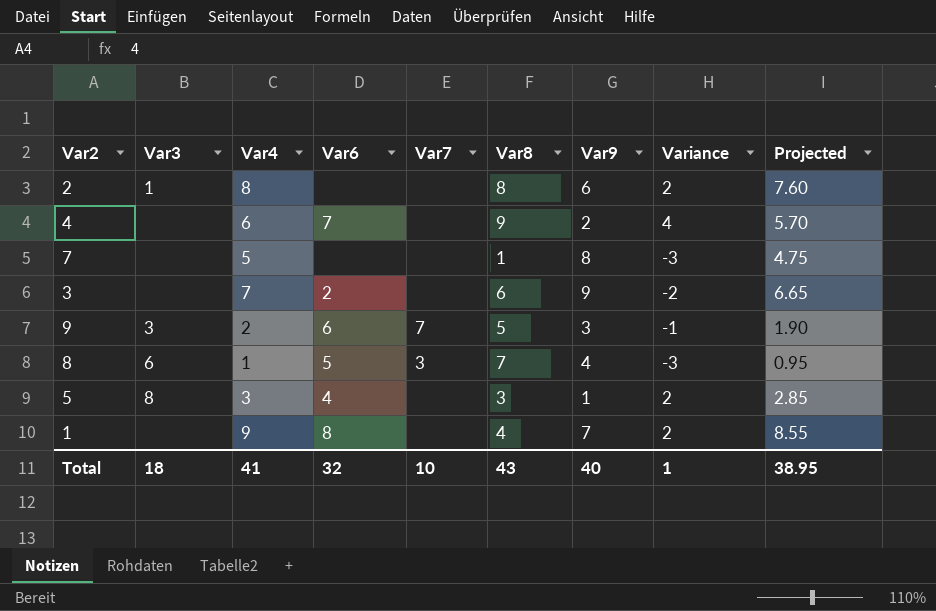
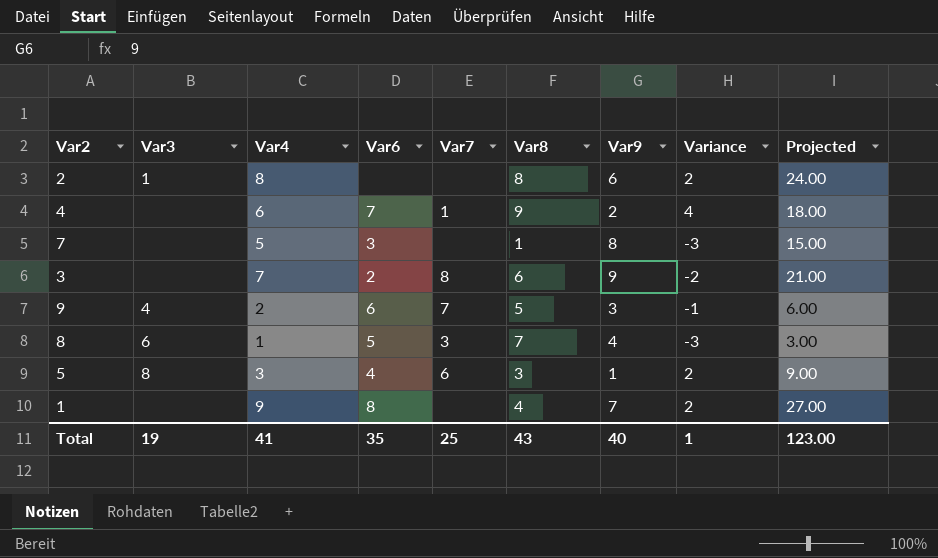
column Projected | formula: [Var4] * 0.95 -> [Var4] * 3
4 | Var7: none -> 1
7 | Var6: none -> 3
3 | Var7: none -> 8
9 | Var3: 3 -> 4
5 | Var7: none -> 6
Total | Var3: 18 -> 19
Total | Var6: 32 -> 35
Total | Var7: 10 -> 25
Total | Projected: 38.95 -> 123.00

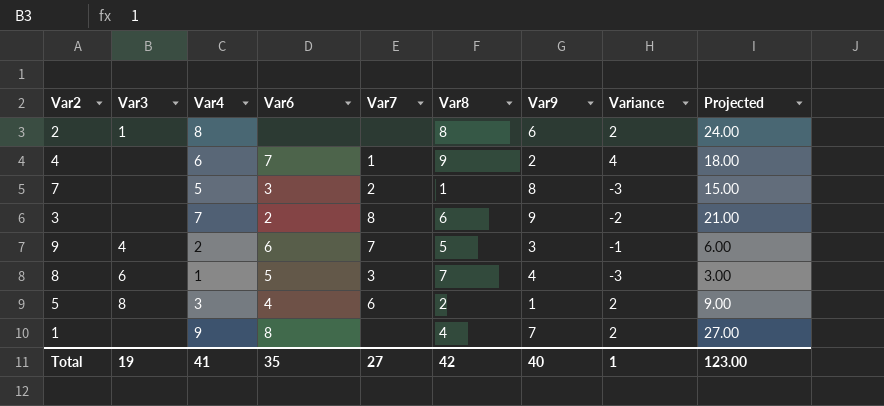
7 | Var7: none -> 2
5 | Var8: 3 -> 2
Total | Var7: 25 -> 27
Total | Var8: 43 -> 42

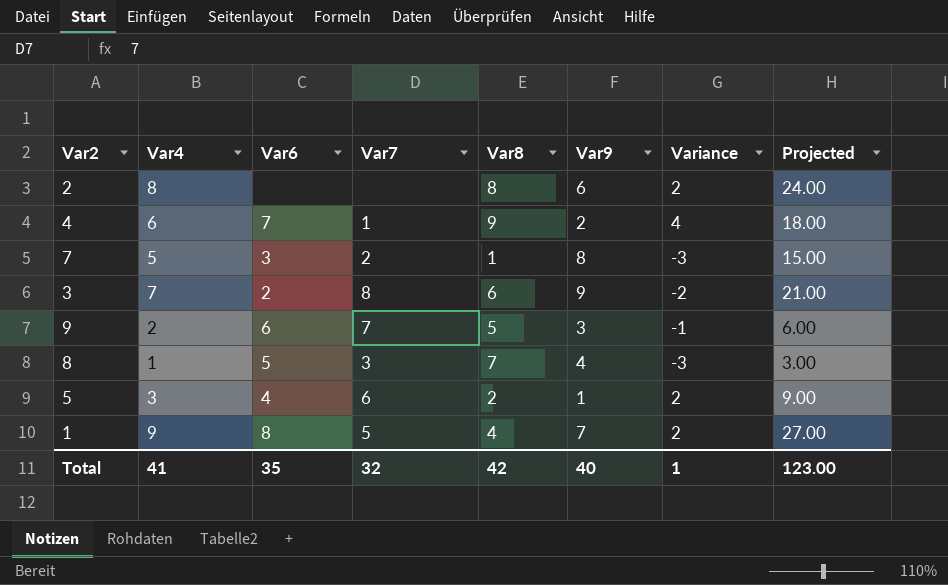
column Var3 | position: 2 -> none
1 | Var7: none -> 5
Total | Var7: 27 -> 32

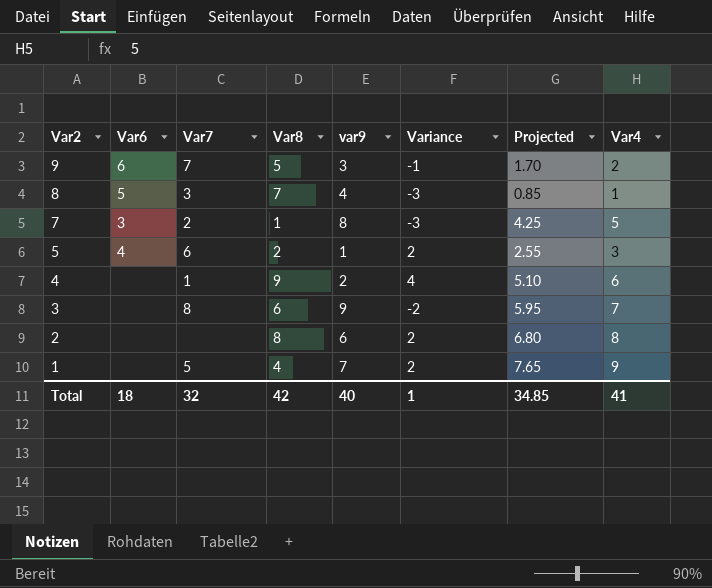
row order: none -> Var2 descending
column name: Var9 -> var9
column Projected | formula: [Var4] * 3 -> [Var4] * 0.85
column Var4 | position: 2 -> 8
4 | Var6: 7 -> none
3 | Var6: 2 -> none
1 | Var6: 8 -> none
Total | Var6: 35 -> 18
Total | Projected: 123.00 -> 34.85

